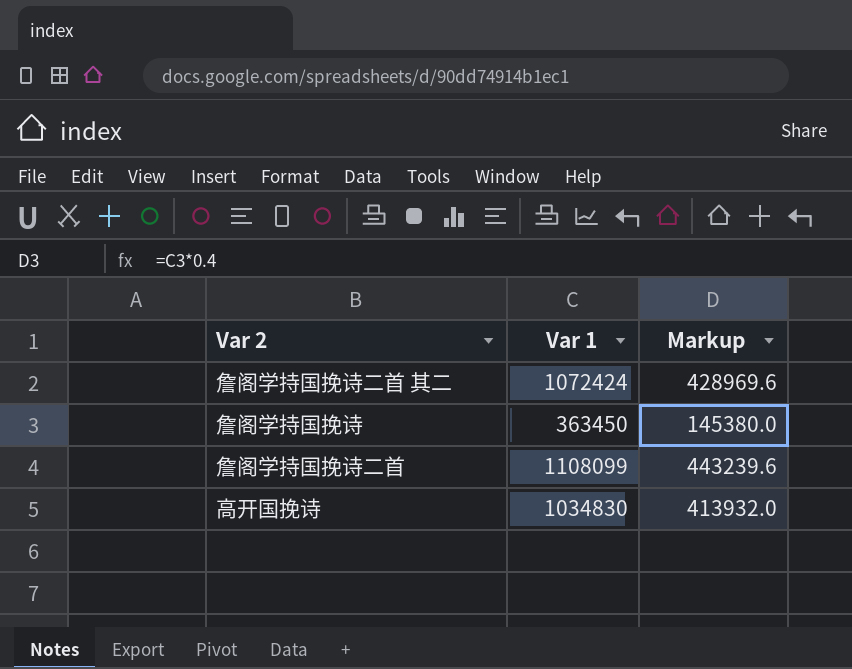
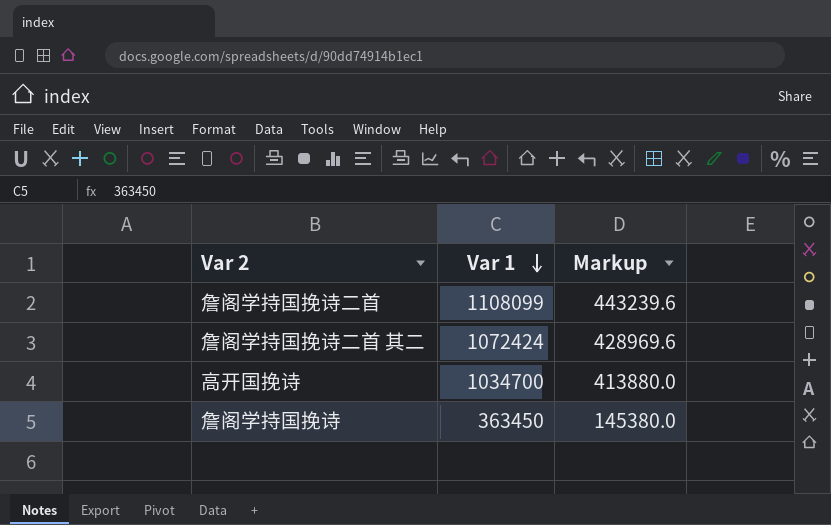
row order: none -> Var 1 descending
高开国挽诗 | Var 1: 1034830 -> 1034700
高开国挽诗 | Markup: 413932.0 -> 413880.0

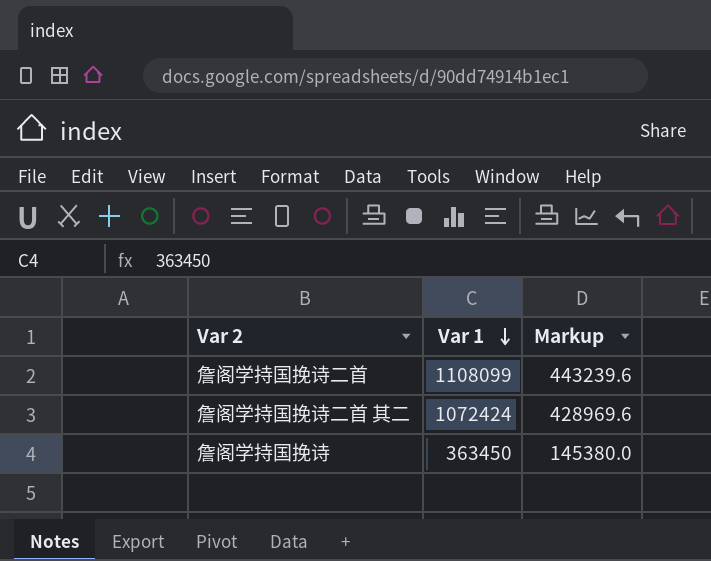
row 高开国挽诗: 1034700 | 413880.0 -> none

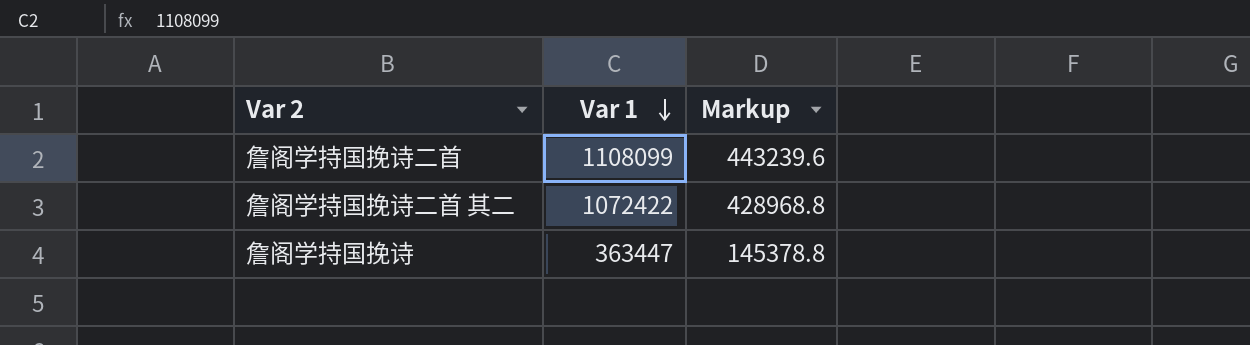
詹阁学持国挽诗二首 其二 | Var 1: 1072424 -> 1072422
詹阁学持国挽诗二首 其二 | Markup: 428969.6 -> 428968.8
詹阁学持国挽诗 | Var 1: 363450 -> 363447
詹阁学持国挽诗 | Markup: 145380.0 -> 145378.8

